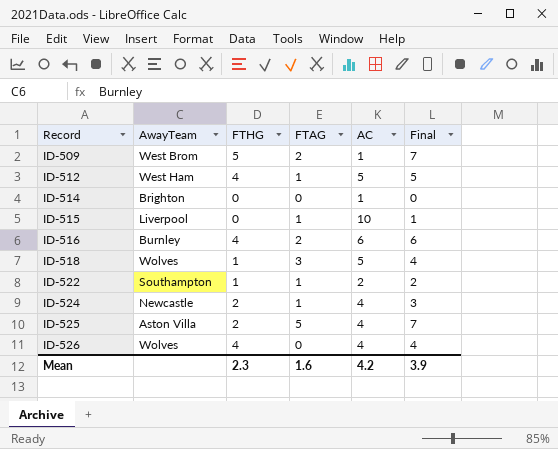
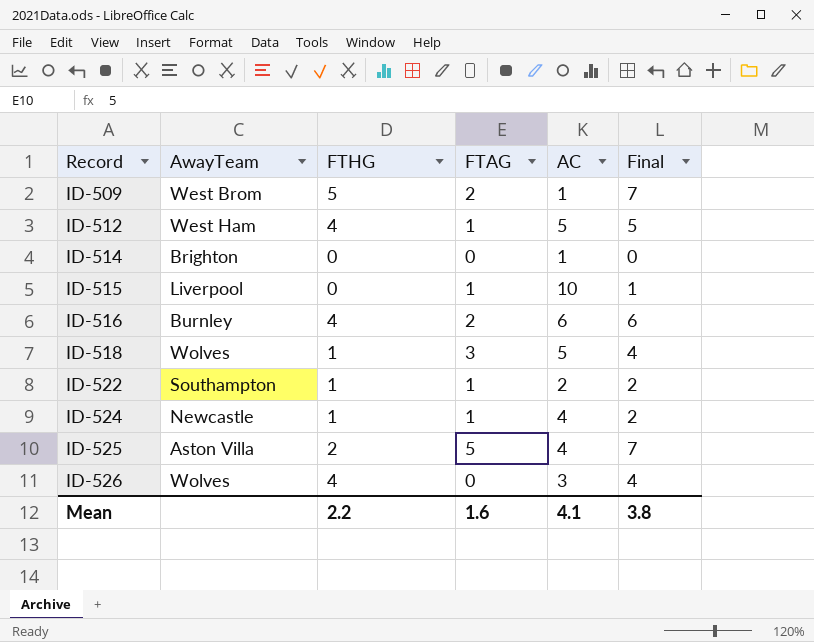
ID-524 | FTHG: 2 -> 1
ID-524 | Final: 3 -> 2
ID-526 | AC: 4 -> 3
Mean | FTHG: 2.3 -> 2.2
Mean | AC: 4.2 -> 4.1
Mean | Final: 3.9 -> 3.8

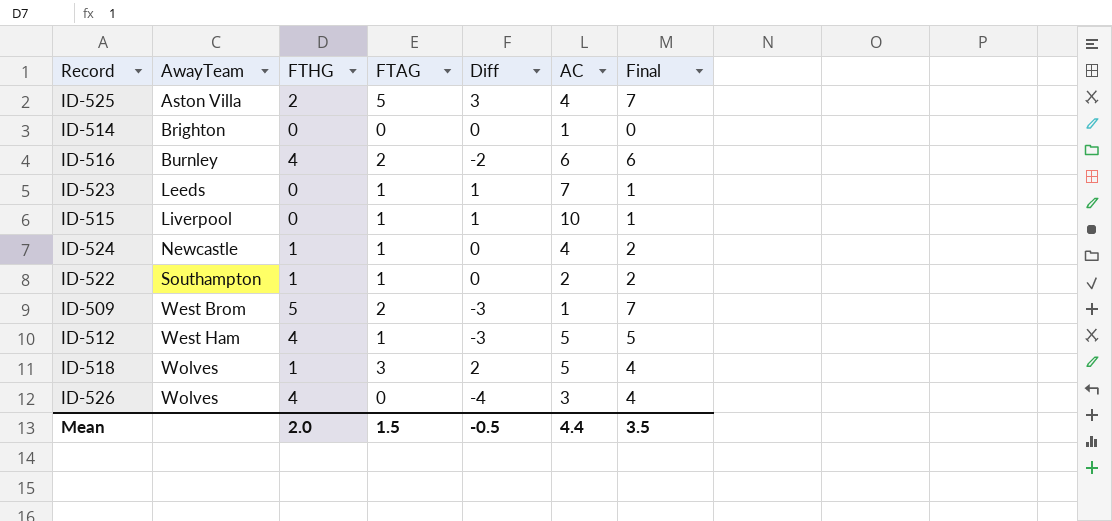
row order: Record ascending -> AwayTeam ascending
column Diff | formula: none -> [FTAG] - [FTHG]
row ID-523: none -> Leeds | 0 | 1 | 1 | 7 | 1
Mean | FTHG: 2.2 -> 2.0
Mean | FTAG: 1.6 -> 1.5
Mean | AC: 4.1 -> 4.4
Mean | Final: 3.8 -> 3.5

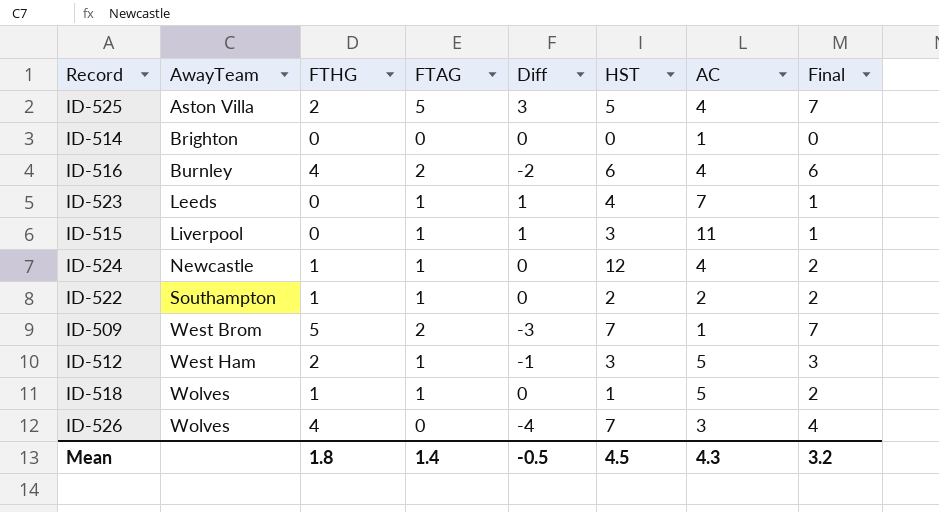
column HST | position: none -> 6
ID-516 | AC: 6 -> 4
ID-515 | AC: 10 -> 11
ID-512 | FTHG: 4 -> 2
ID-512 | Diff: -3 -> -1
ID-512 | Final: 5 -> 3
ID-518 | FTAG: 3 -> 1
ID-518 | Diff: 2 -> 0
ID-518 | Final: 4 -> 2
Mean | FTHG: 2.0 -> 1.8
Mean | FTAG: 1.5 -> 1.4
Mean | AC: 4.4 -> 4.3
Mean | Final: 3.5 -> 3.2

